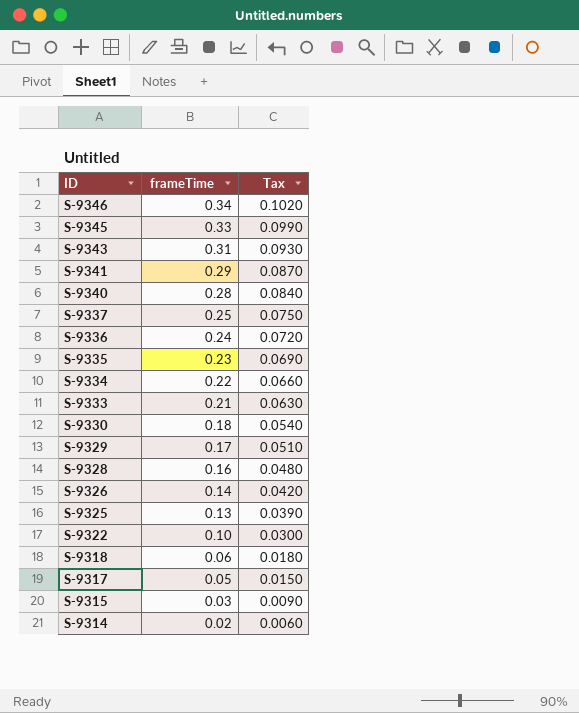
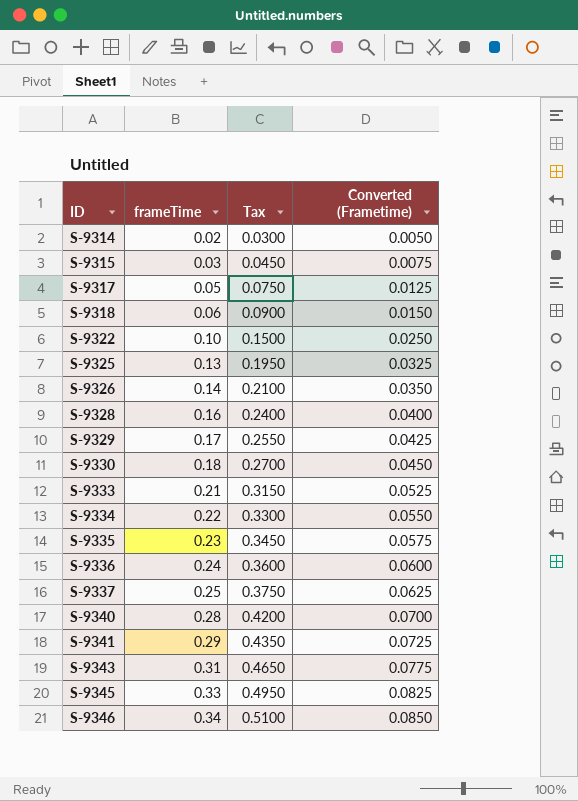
row order: ID descending -> ID ascending
column Tax | formula: [frameTime] * 0.3 -> [frameTime] * 1.5
column Converted (Frametime) | formula: none -> [frameTime] * 0.25

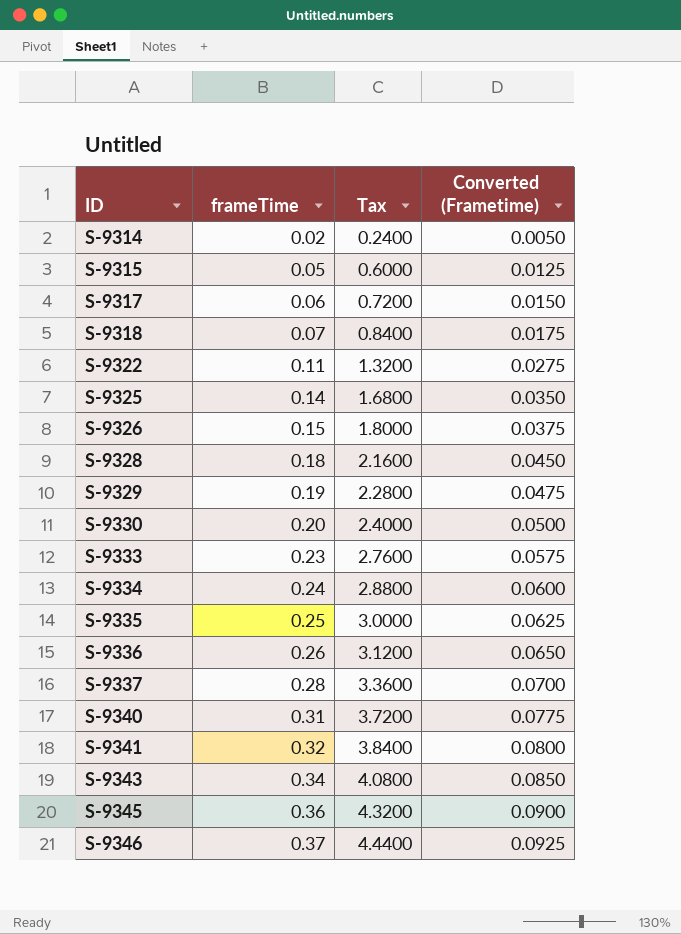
column Tax | formula: [frameTime] * 1.5 -> [frameTime] * 12
S-9315 | frameTime: 0.03 -> 0.05
S-9315 | Converted (Frametime): 0.0075 -> 0.0125
S-9317 | frameTime: 0.05 -> 0.06
S-9317 | Converted (Frametime): 0.0125 -> 0.0150
S-9318 | frameTime: 0.06 -> 0.07
S-9318 | Converted (Frametime): 0.0150 -> 0.0175
S-9322 | frameTime: 0.10 -> 0.11
S-9322 | Converted (Frametime): 0.0250 -> 0.0275
S-9325 | frameTime: 0.13 -> 0.14
S-9325 | Converted (Frametime): 0.0325 -> 0.0350
S-9326 | frameTime: 0.14 -> 0.15
S-9326 | Converted (Frametime): 0.0350 -> 0.0375
S-9328 | frameTime: 0.16 -> 0.18
S-9328 | Converted (Frametime): 0.0400 -> 0.0450
S-9329 | frameTime: 0.17 -> 0.19
S-9329 | Converted (Frametime): 0.0425 -> 0.0475
S-9330 | frameTime: 0.18 -> 0.20
S-9330 | Converted (Frametime): 0.0450 -> 0.0500
S-9333 | frameTime: 0.21 -> 0.23
S-9333 | Converted (Frametime): 0.0525 -> 0.0575
S-9334 | frameTime: 0.22 -> 0.24
S-9334 | Converted (Frametime): 0.0550 -> 0.0600
S-9335 | frameTime: 0.23 -> 0.25
S-9335 | Converted (Frametime): 0.0575 -> 0.0625
S-9336 | frameTime: 0.24 -> 0.26
S-9336 | Converted (Frametime): 0.0600 -> 0.0650
S-9337 | frameTime: 0.25 -> 0.28
S-9337 | Converted (Frametime): 0.0625 -> 0.0700
S-9340 | frameTime: 0.28 -> 0.31
S-9340 | Converted (Frametime): 0.0700 -> 0.0775
S-9341 | frameTime: 0.29 -> 0.32
S-9341 | Converted (Frametime): 0.0725 -> 0.0800
S-9343 | frameTime: 0.31 -> 0.34
S-9343 | Converted (Frametime): 0.0775 -> 0.0850
S-9345 | frameTime: 0.33 -> 0.36
S-9345 | Converted (Frametime): 0.0825 -> 0.0900
S-9346 | frameTime: 0.34 -> 0.37
S-9346 | Converted (Frametime): 0.0850 -> 0.0925

